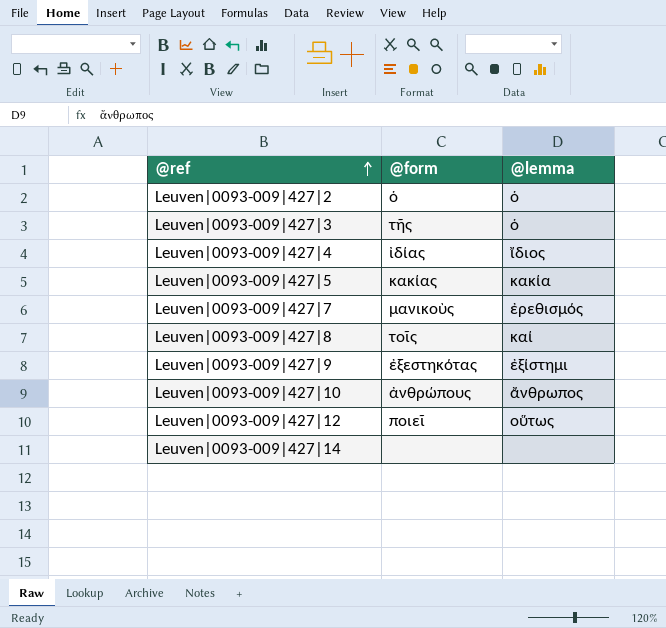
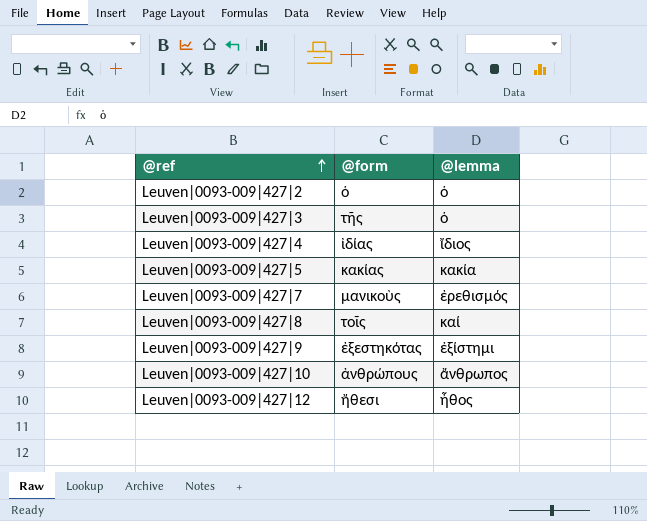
row Leuven|0093-009|427|14: none | none -> none
Leuven|0093-009|427|12 | @form: ποιεῖ -> ἤθεσι
Leuven|0093-009|427|12 | @lemma: οὕτως -> ἦθος

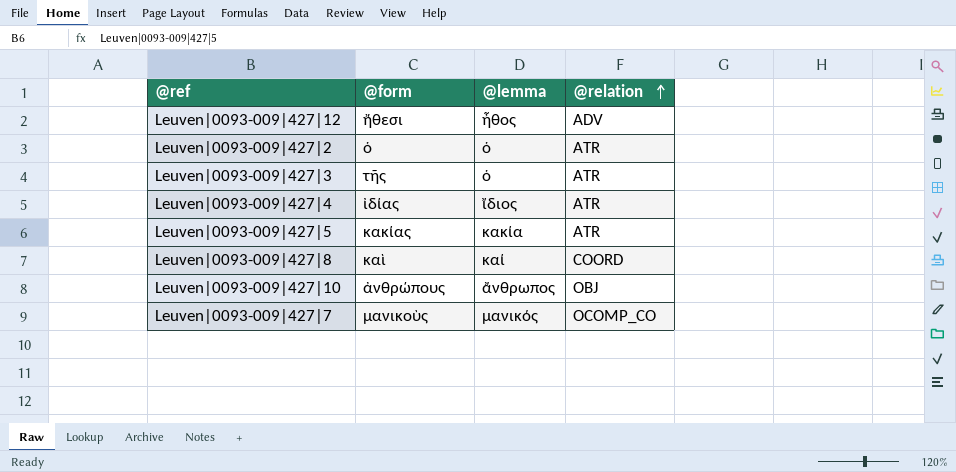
row order: @ref ascending -> @relation ascending
column @relation | position: none -> 4
row Leuven|0093-009|427|9: ἐξεστηκότας | ἐξίστημι -> none
Leuven|0093-009|427|8 | @form: τοῖς -> καὶ
Leuven|0093-009|427|7 | @lemma: ἐρεθισμός -> μανικός

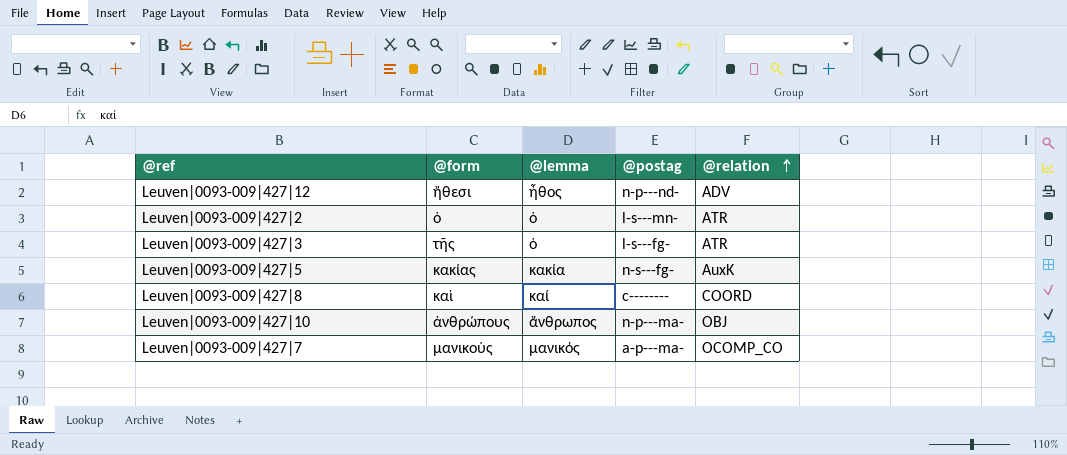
column @postag | position: none -> 4
row Leuven|0093-009|427|4: ἰδίας | ἴδιος | ATR -> none
Leuven|0093-009|427|5 | @relation: ATR -> AuxK

